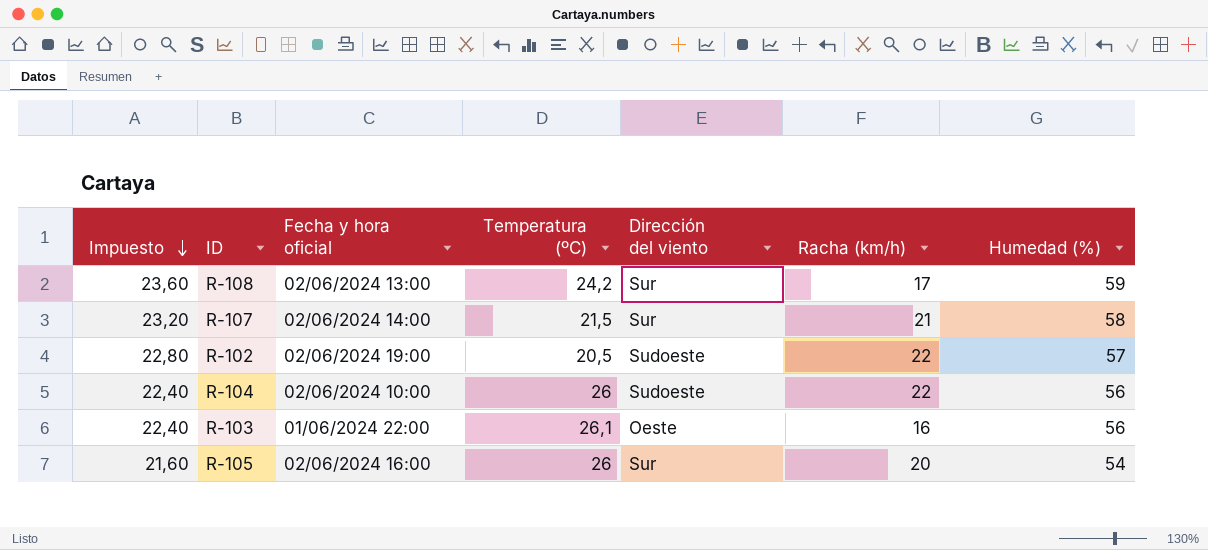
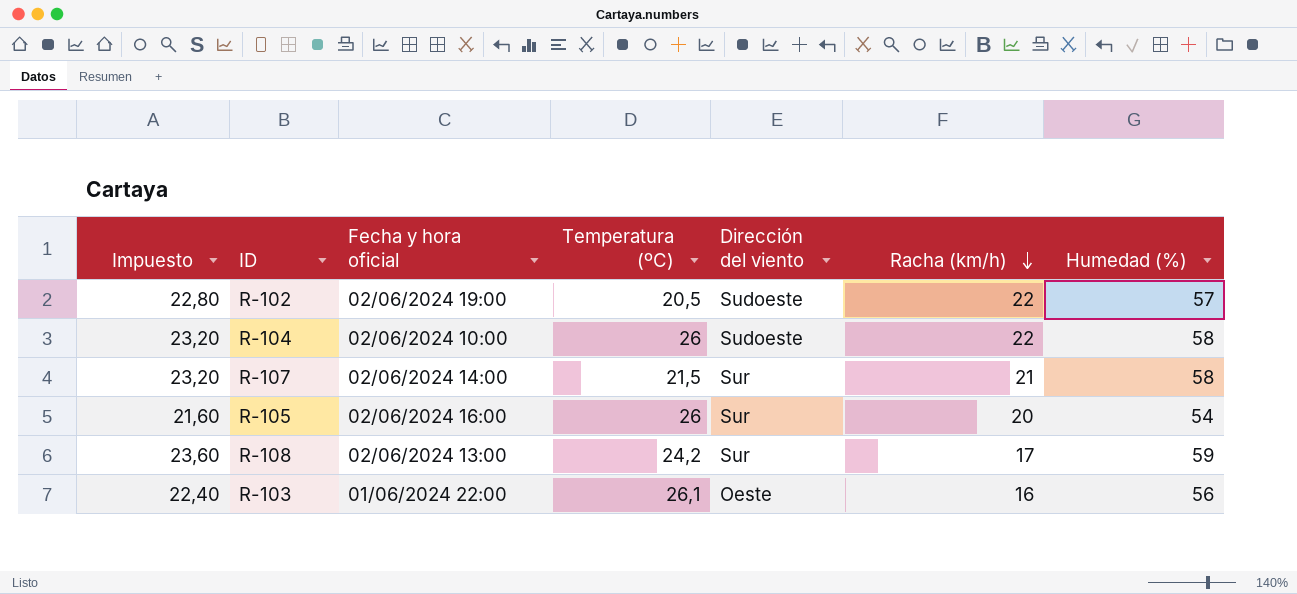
row order: Impuesto descending -> Racha (km/h) descending
R-104 | Impuesto: 22,40 -> 23,20
R-104 | Humedad (%): 56 -> 58

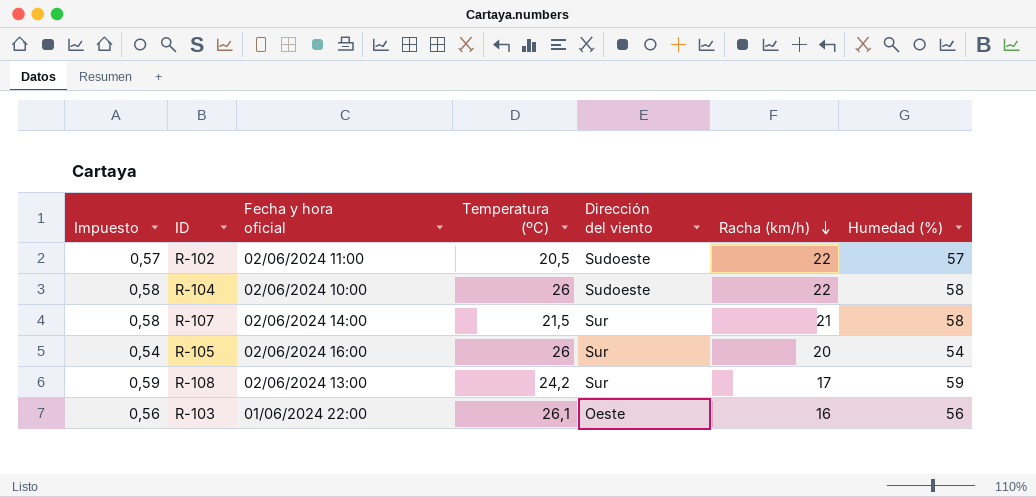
column Impuesto | formula: [Humedad (%)] * 0,4 -> [Humedad (%)] * 0,01
R-102 | Fecha y hora oficial: 02/06/2024 19:00 -> 02/06/2024 11:00

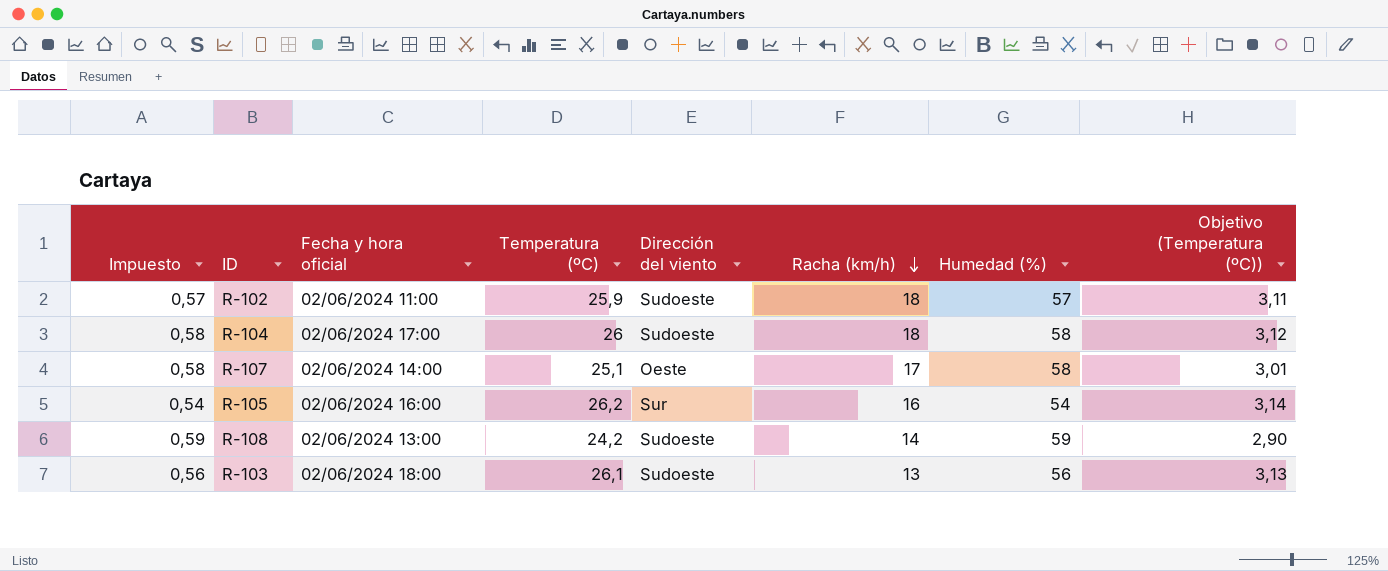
column Objetivo (Temperatura (ºC)) | formula: none -> [Temperatura (ºC)] * 0,12
R-102 | Temperatura (ºC): 20,5 -> 25,9
R-102 | Racha (km/h): 22 -> 18
R-104 | Fecha y hora oficial: 02/06/2024 10:00 -> 02/06/2024 17:00
R-104 | Racha (km/h): 22 -> 18
R-107 | Temperatura (ºC): 21,5 -> 25,1
R-107 | Dirección del viento: Sur -> Oeste
R-107 | Racha (km/h): 21 -> 17
R-105 | Temperatura (ºC): 26 -> 26,2
R-105 | Racha (km/h): 20 -> 16
R-108 | Dirección del viento: Sur -> Sudoeste
R-108 | Racha (km/h): 17 -> 14
R-103 | Fecha y hora oficial: 01/06/2024 22:00 -> 02/06/2024 18:00
R-103 | Dirección del viento: Oeste -> Sudoeste
R-103 | Racha (km/h): 16 -> 13

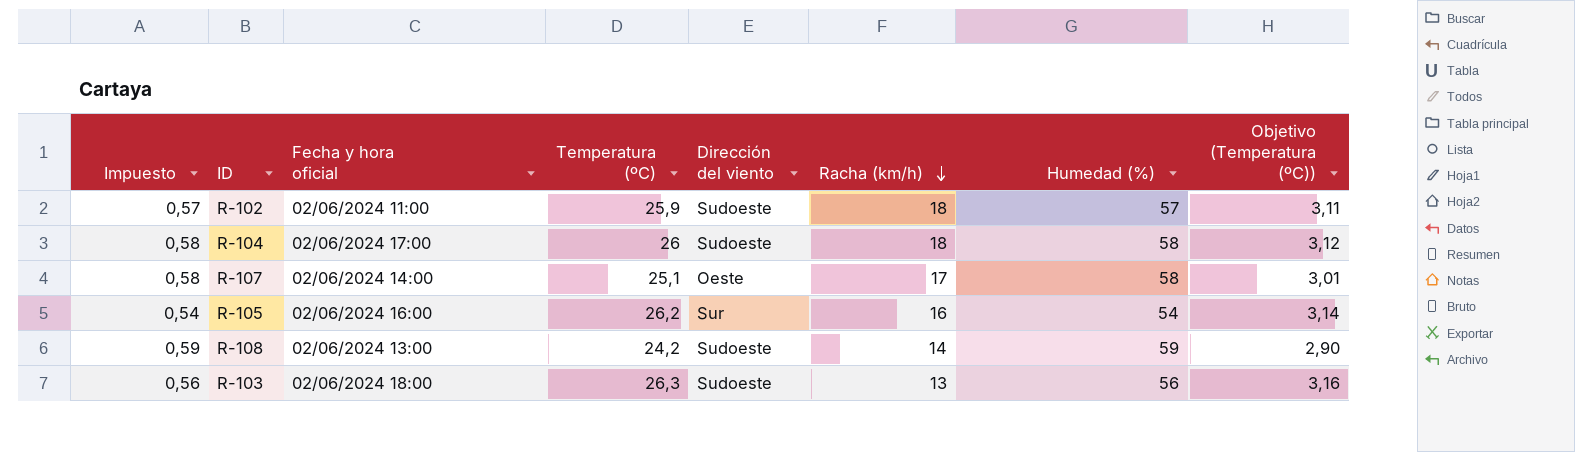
R-103 | Temperatura (ºC): 26,1 -> 26,3
R-103 | Objetivo (Temperatura (ºC)): 3,13 -> 3,16

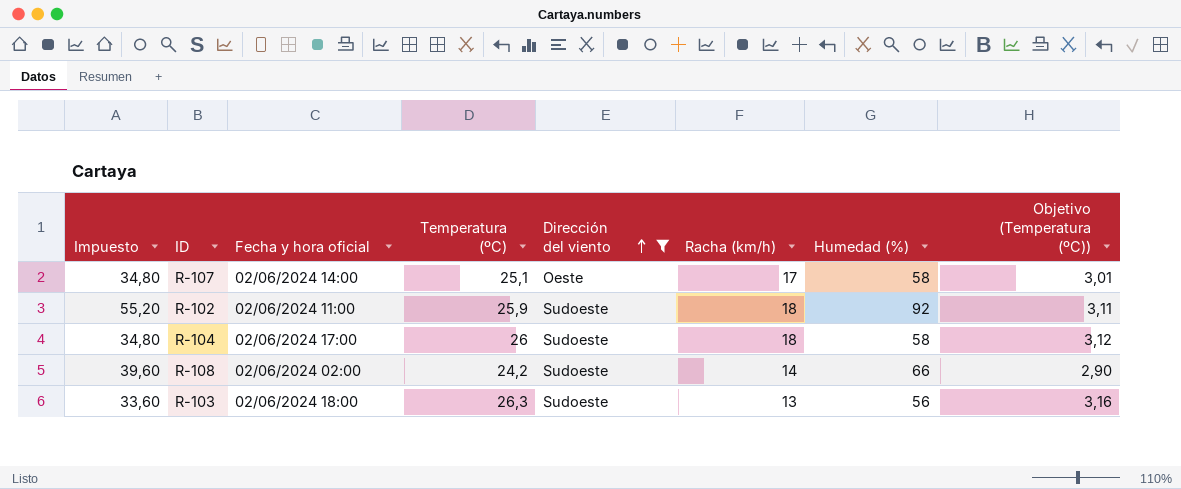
filter: none -> Dirección del viento != Sur
row order: Racha (km/h) descending -> Dirección del viento ascending
column Impuesto | formula: [Humedad (%)] * 0,01 -> [Humedad (%)] * 0,6
R-102 | Humedad (%): 57 -> 92
R-108 | Fecha y hora oficial: 02/06/2024 13:00 -> 02/06/2024 02:00
R-108 | Humedad (%): 59 -> 66

